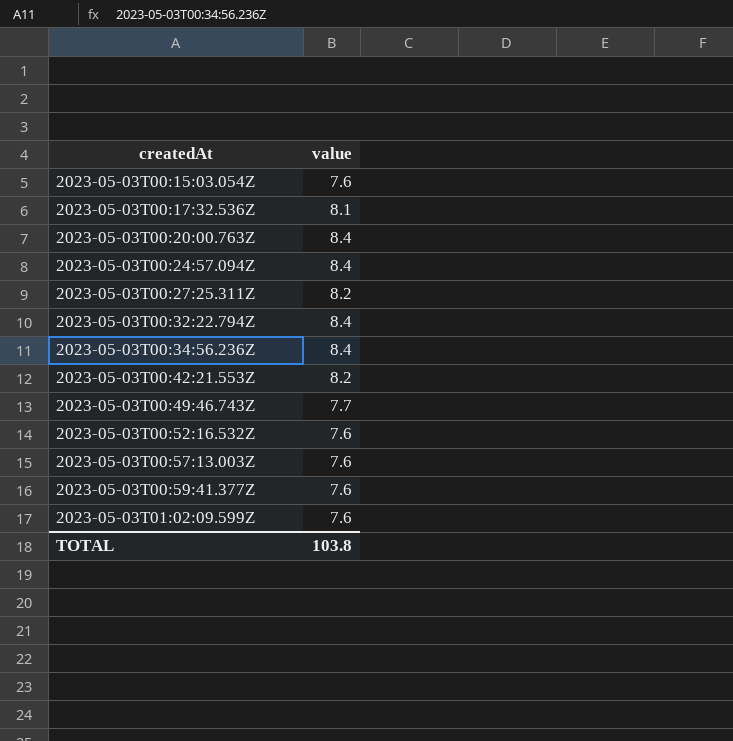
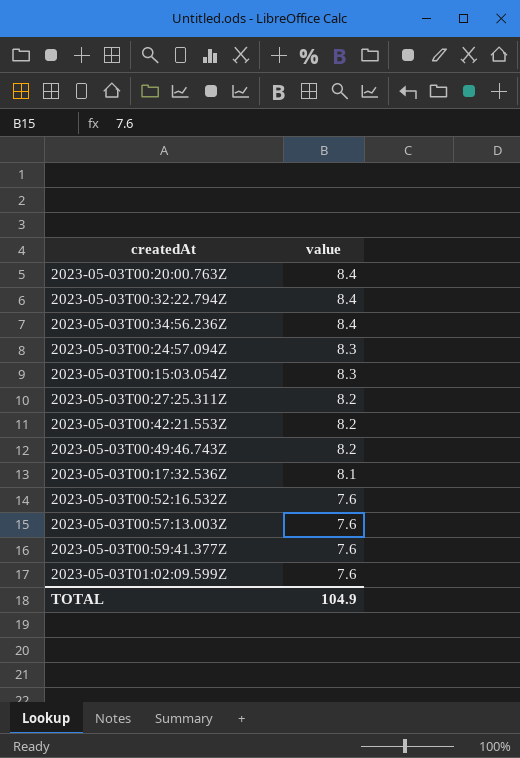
row order: createdAt ascending -> value descending
2023-05-03T00:24:57.094Z | value: 8.4 -> 8.3
2023-05-03T00:15:03.054Z | value: 7.6 -> 8.3
2023-05-03T00:49:46.743Z | value: 7.7 -> 8.2
TOTAL | value: 103.8 -> 104.9

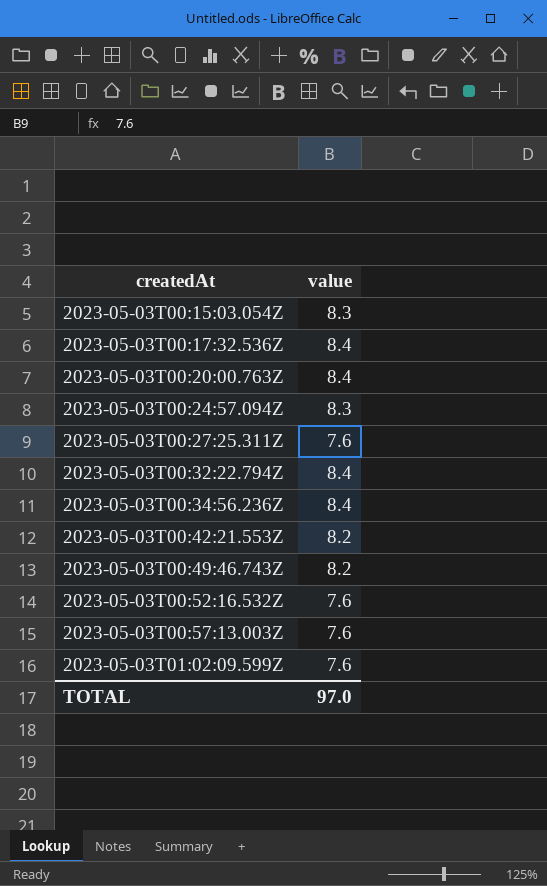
row order: value descending -> createdAt ascending
row 2023-05-03T00:59:41.377Z: 7.6 -> none
2023-05-03T00:17:32.536Z | value: 8.1 -> 8.4
2023-05-03T00:27:25.311Z | value: 8.2 -> 7.6
TOTAL | value: 104.9 -> 97.0

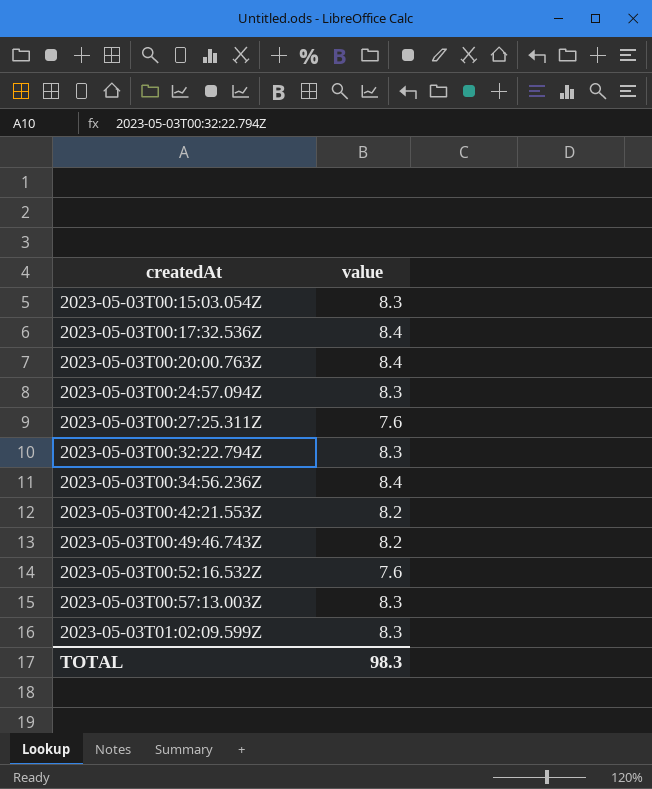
2023-05-03T00:32:22.794Z | value: 8.4 -> 8.3
2023-05-03T00:57:13.003Z | value: 7.6 -> 8.3
2023-05-03T01:02:09.599Z | value: 7.6 -> 8.3
TOTAL | value: 97.0 -> 98.3

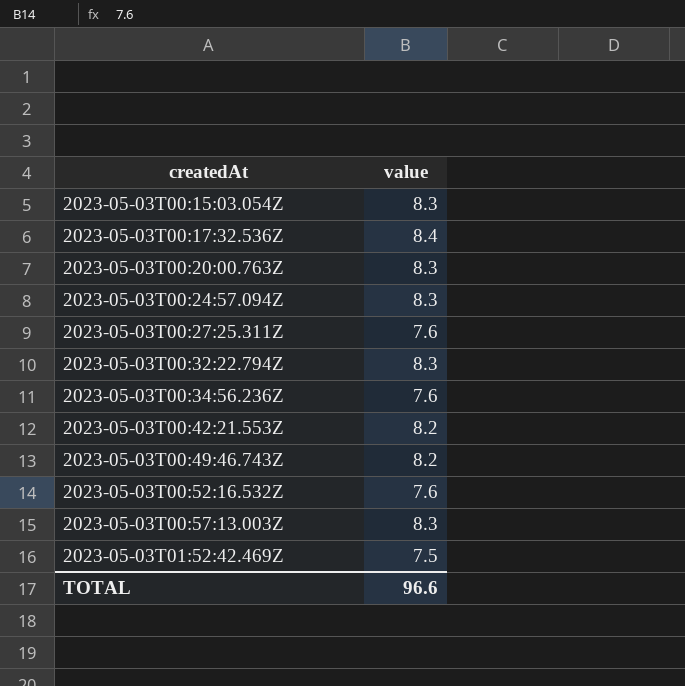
row 2023-05-03T01:02:09.599Z: 8.3 -> none
2023-05-03T00:20:00.763Z | value: 8.4 -> 8.3
2023-05-03T00:34:56.236Z | value: 8.4 -> 7.6
row 2023-05-03T01:52:42.469Z: none -> 7.5
TOTAL | value: 98.3 -> 96.6

